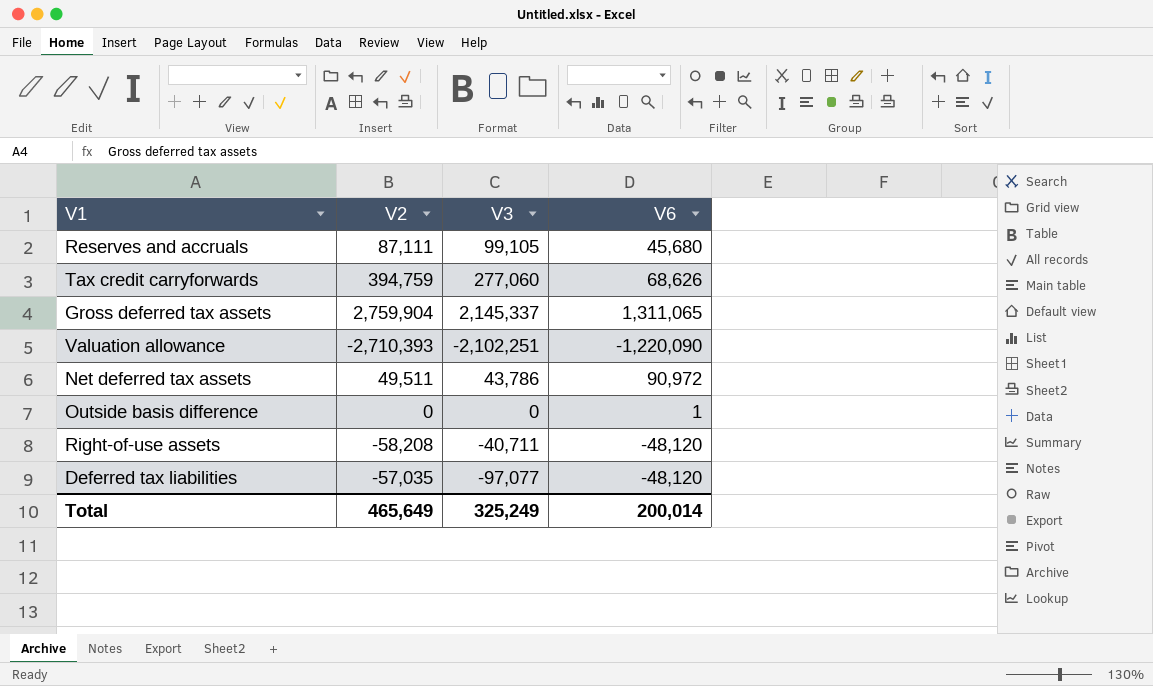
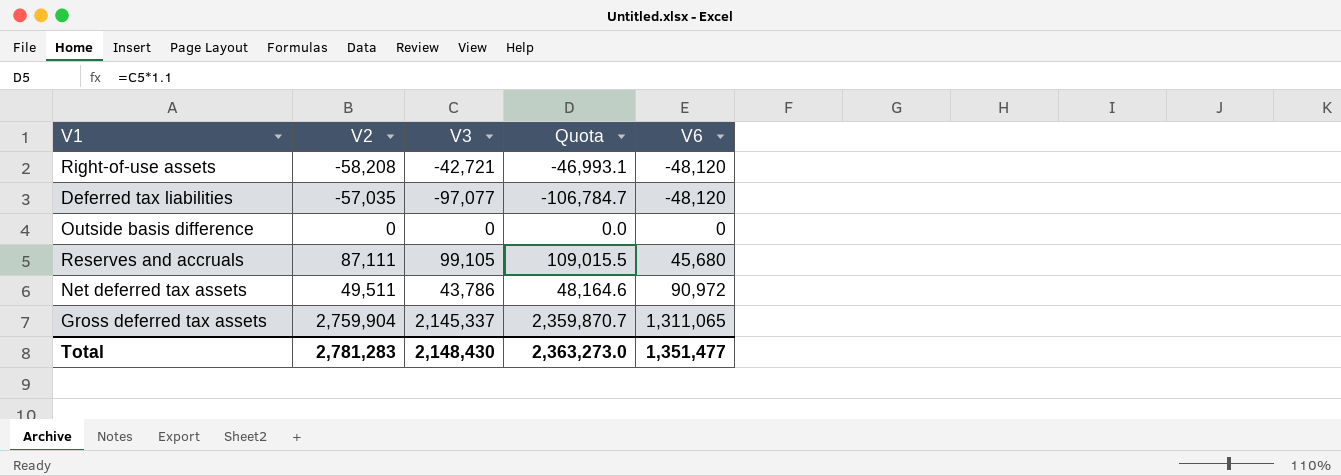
row order: none -> V6 ascending
column Quota | formula: none -> [V3] * 1.1
row Tax credit carryforwards: 394,759 | 277,060 | 68,626 -> none
row Valuation allowance: -2,710,393 | -2,102,251 | -1,220,090 -> none
Right-of-use assets | V3: -40,711 -> -42,721
Outside basis difference | V6: 1 -> 0
Total | V2: 465,649 -> 2,781,283
Total | V3: 325,249 -> 2,148,430
Total | V6: 200,014 -> 1,351,477

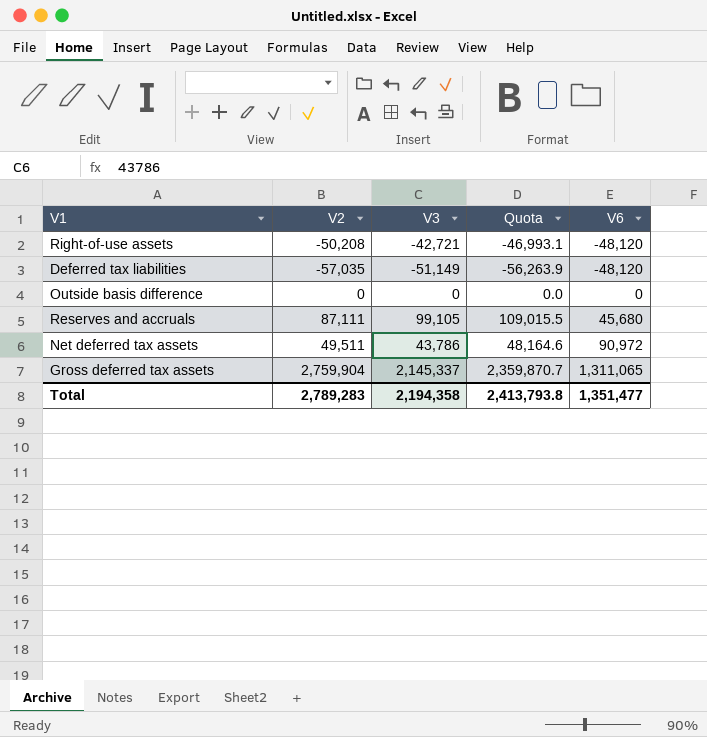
Right-of-use assets | V2: -58,208 -> -50,208
Deferred tax liabilities | V3: -97,077 -> -51,149
Deferred tax liabilities | Quota: -106,784.7 -> -56,263.9
Total | V2: 2,781,283 -> 2,789,283
Total | V3: 2,148,430 -> 2,194,358
Total | Quota: 2,363,273.0 -> 2,413,793.8

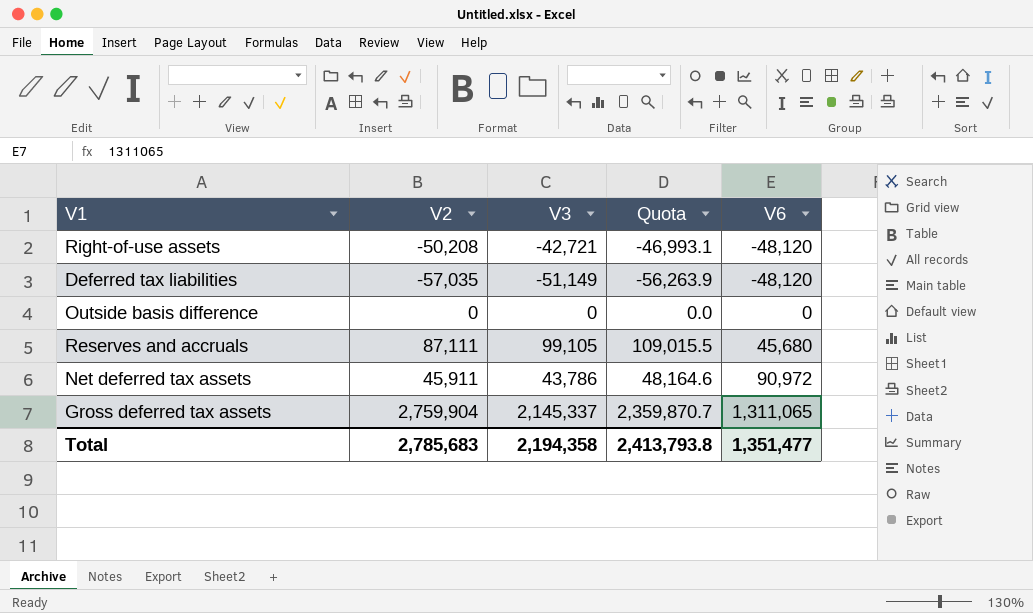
Net deferred tax assets | V2: 49,511 -> 45,911
Total | V2: 2,789,283 -> 2,785,683

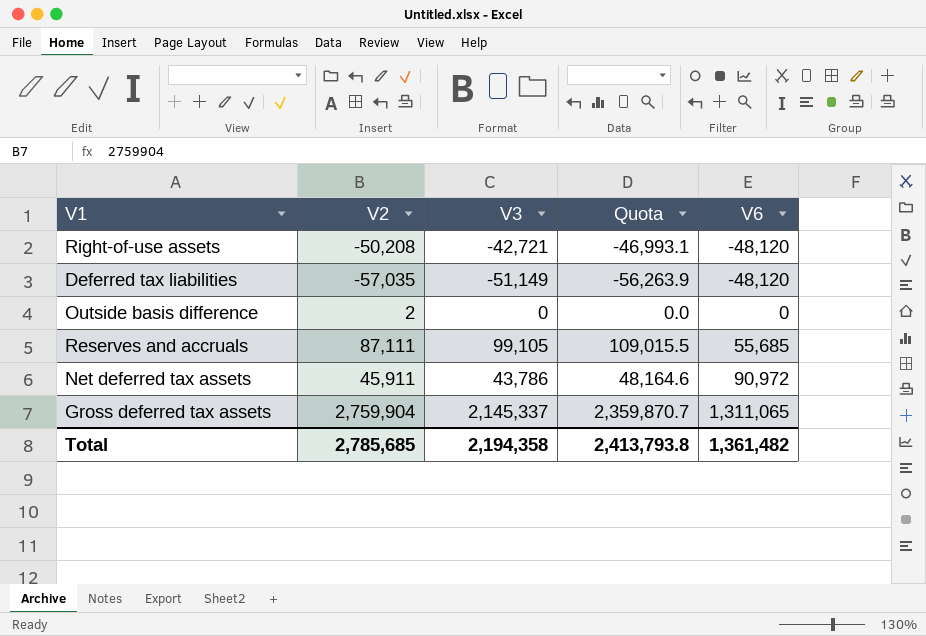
Outside basis difference | V2: 0 -> 2
Reserves and accruals | V6: 45,680 -> 55,685
Total | V2: 2,785,683 -> 2,785,685
Total | V6: 1,351,477 -> 1,361,482

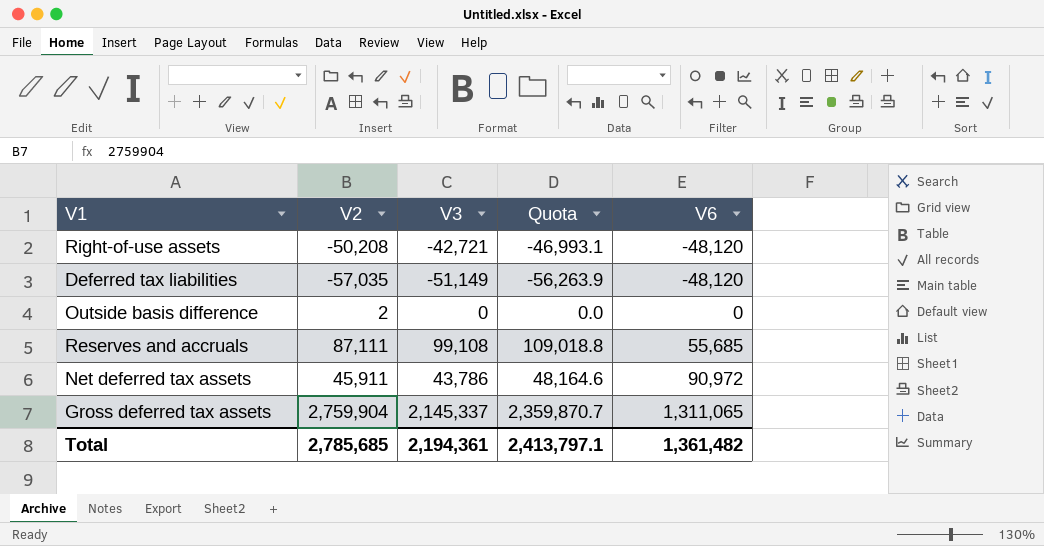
Reserves and accruals | V3: 99,105 -> 99,108
Reserves and accruals | Quota: 109,015.5 -> 109,018.8
Total | V3: 2,194,358 -> 2,194,361
Total | Quota: 2,413,793.8 -> 2,413,797.1

